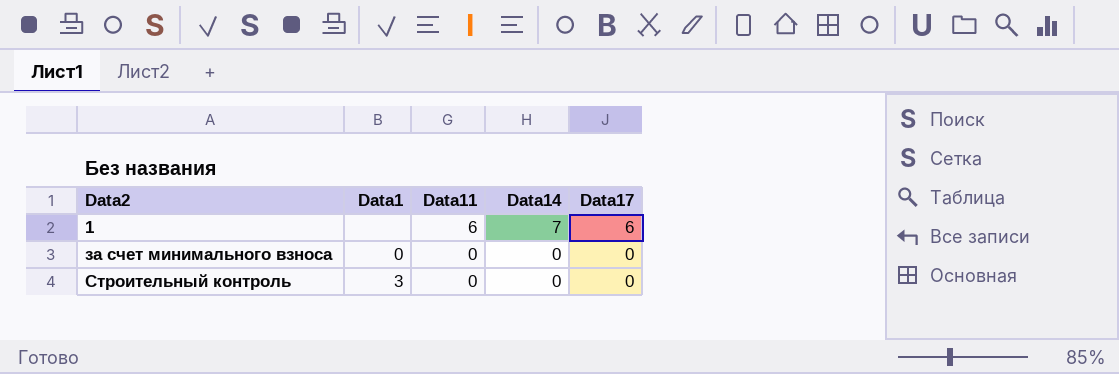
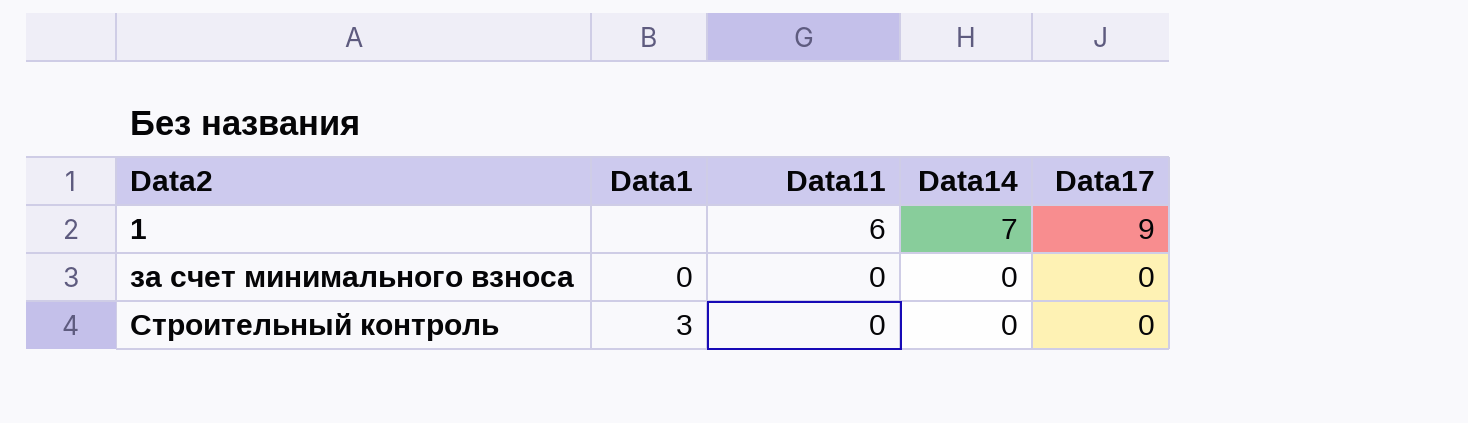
1 | Data17: 6 -> 9

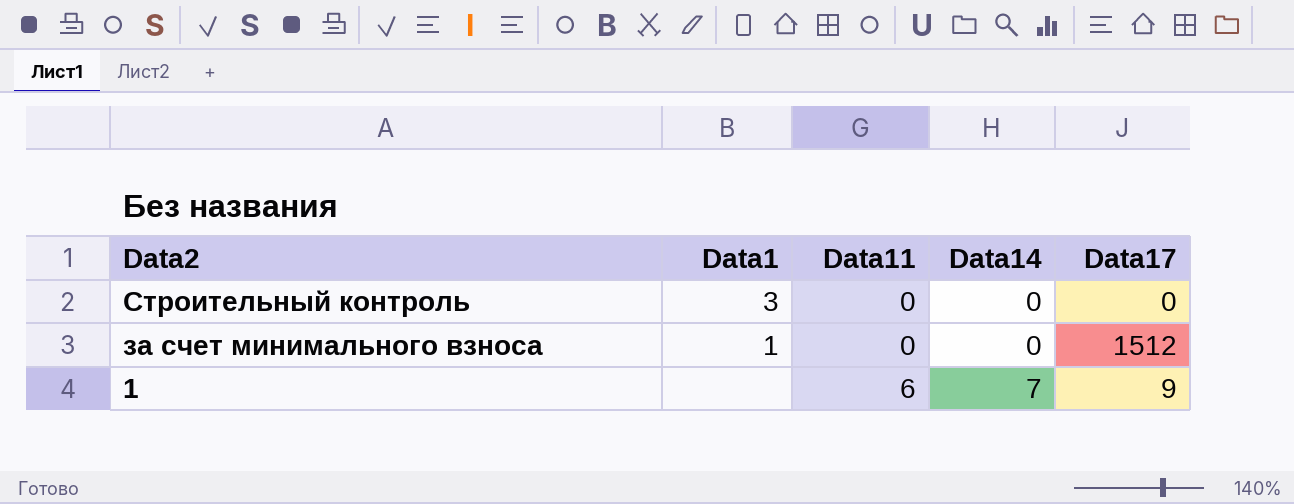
row order: Data2 ascending -> Data2 descending
за счет минимального взноса | Data1: 0 -> 1
за счет минимального взноса | Data17: 0 -> 1512

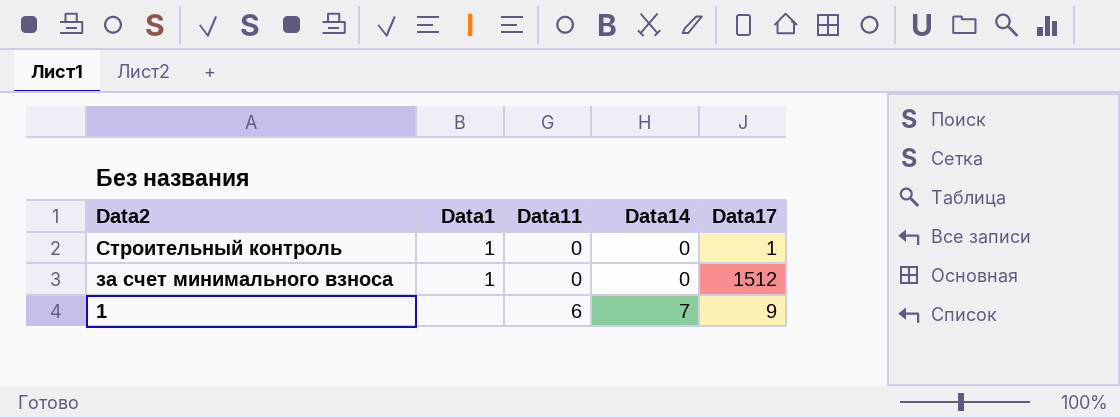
Строительный контроль | Data1: 3 -> 1
Строительный контроль | Data17: 0 -> 1

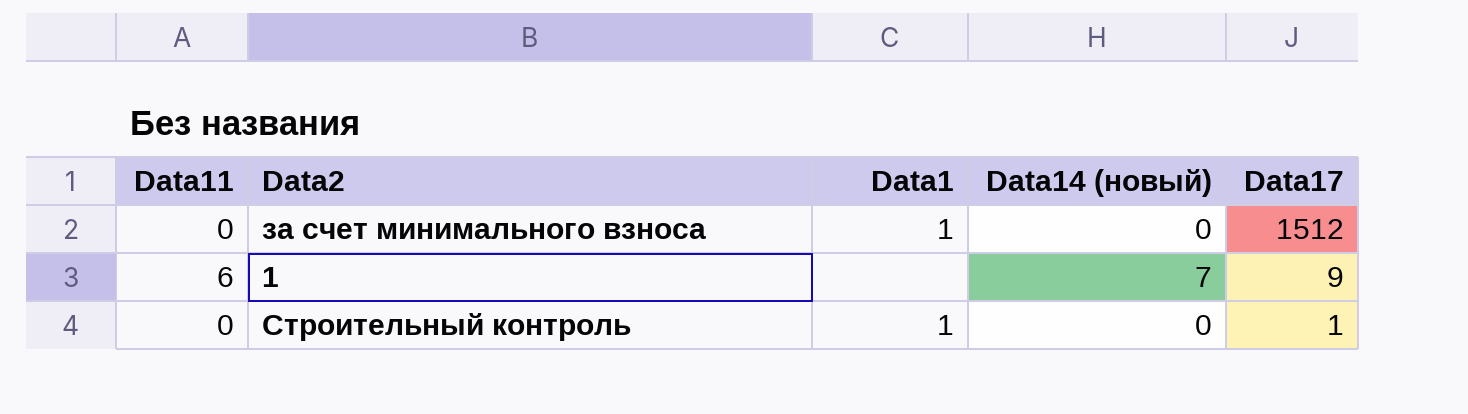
row order: Data2 descending -> Data17 descending
column Data11 | position: 3 -> 1
column name: Data14 -> Data14 (новый)

